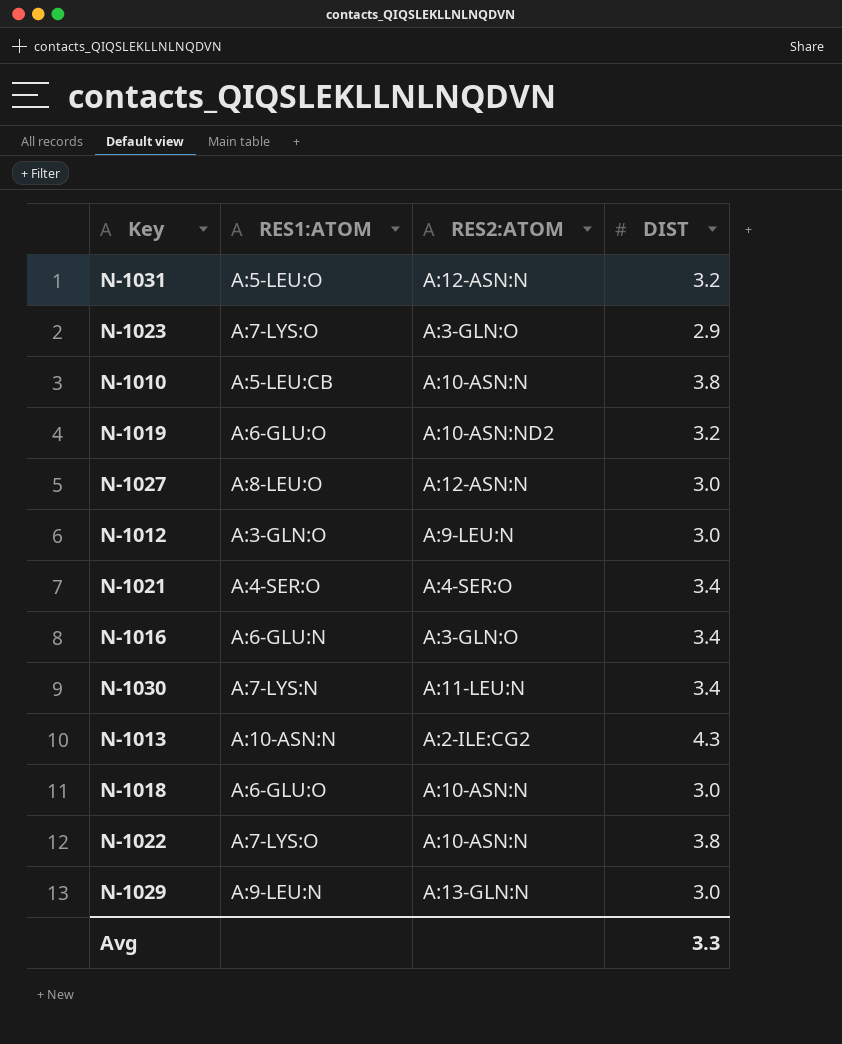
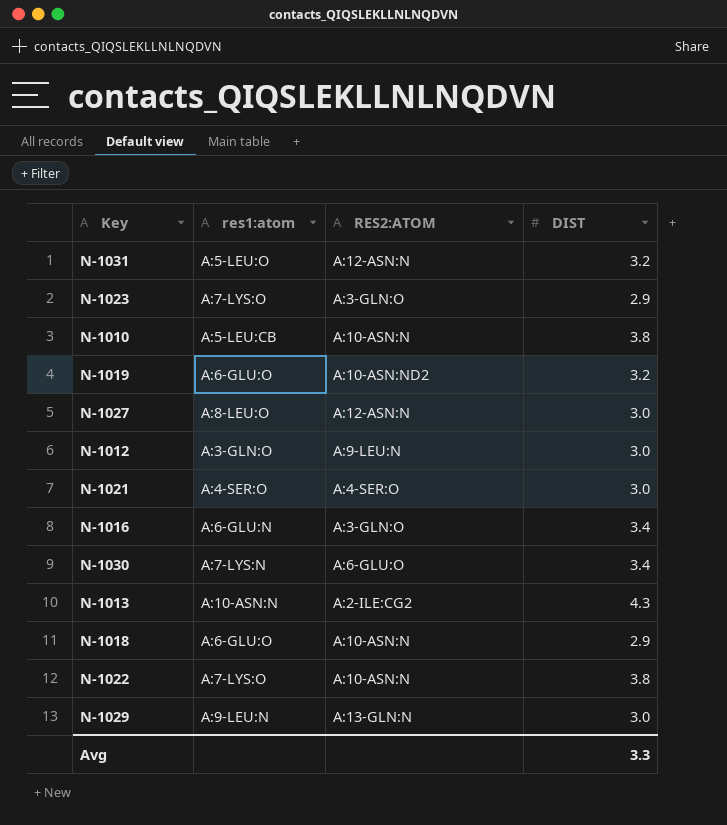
column name: RES1:ATOM -> res1:atom
N-1021 | DIST: 3.4 -> 3.0
N-1030 | RES2:ATOM: A:11-LEU:N -> A:6-GLU:O
N-1018 | DIST: 3.0 -> 2.9

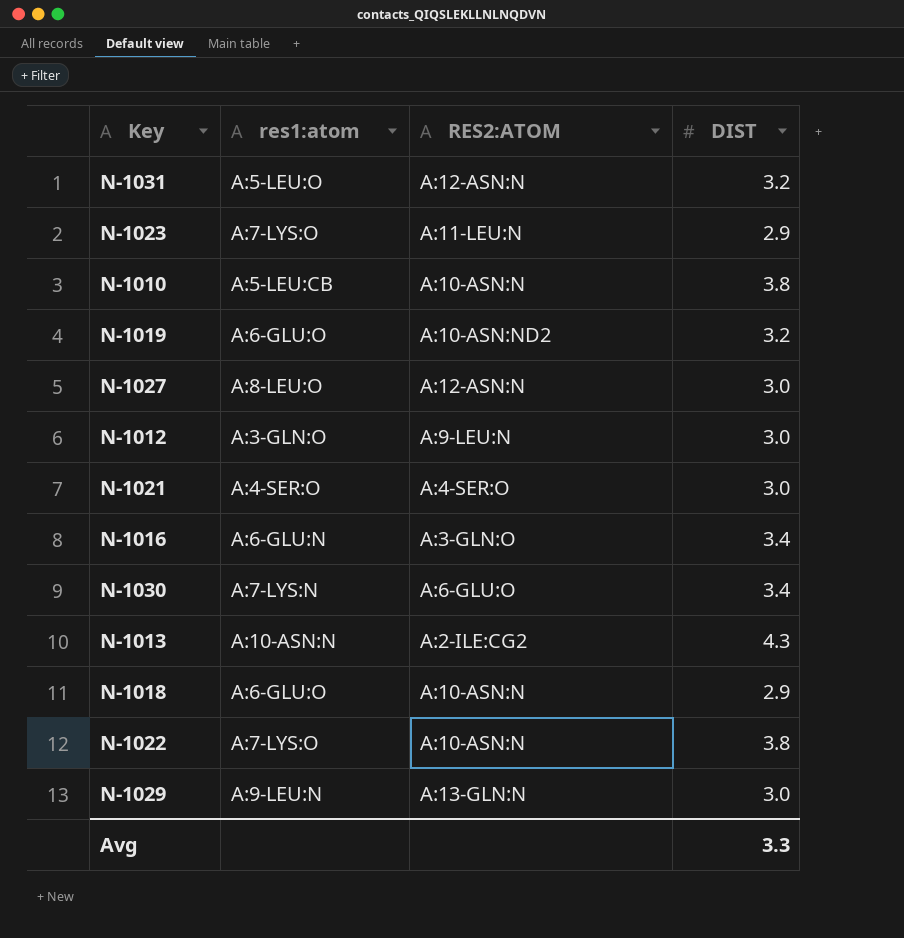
N-1023 | RES2:ATOM: A:3-GLN:O -> A:11-LEU:N

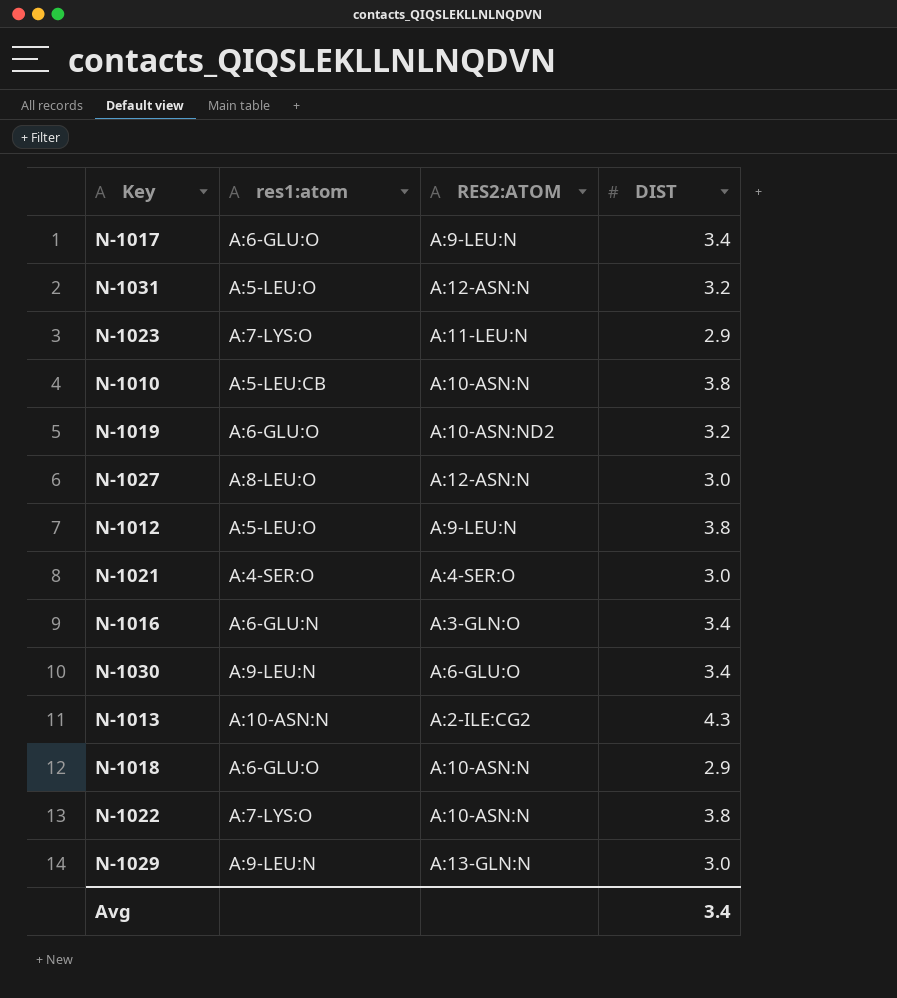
row N-1017: none -> A:6-GLU:O | A:9-LEU:N | 3.4
N-1012 | res1:atom: A:3-GLN:O -> A:5-LEU:O
N-1012 | DIST: 3.0 -> 3.8
N-1030 | res1:atom: A:7-LYS:N -> A:9-LEU:N
Avg | DIST: 3.3 -> 3.4

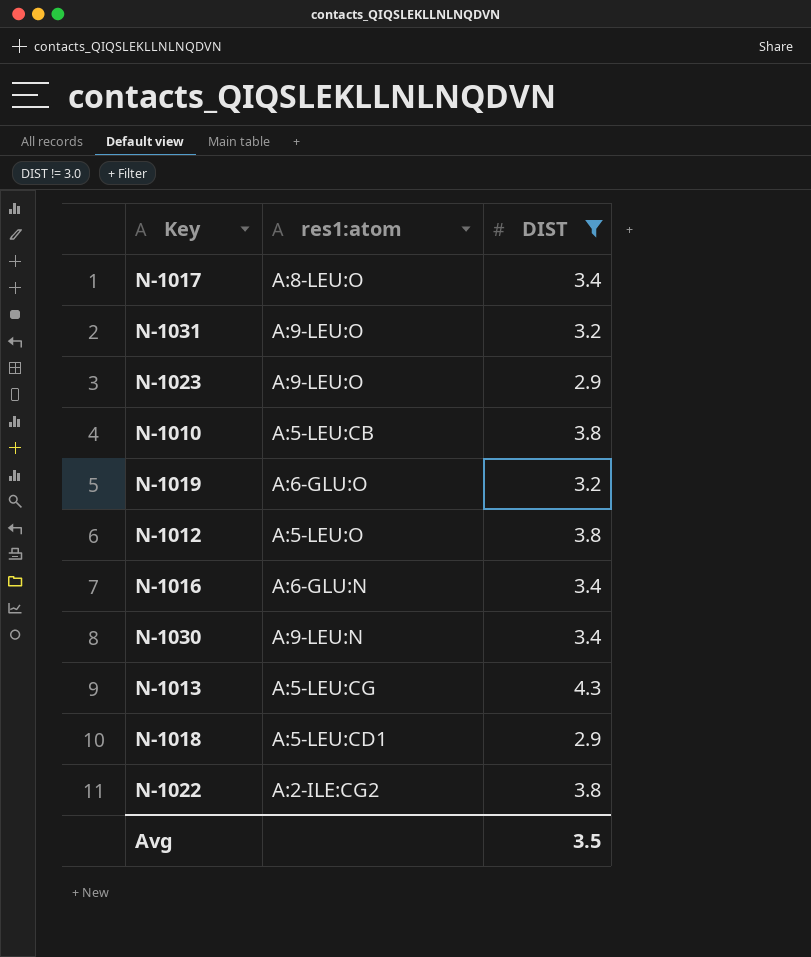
filter: none -> DIST != 3.0
column RES2:ATOM | position: 3 -> none
N-1017 | res1:atom: A:6-GLU:O -> A:8-LEU:O
N-1031 | res1:atom: A:5-LEU:O -> A:9-LEU:O
N-1023 | res1:atom: A:7-LYS:O -> A:9-LEU:O
N-1013 | res1:atom: A:10-ASN:N -> A:5-LEU:CG
N-1018 | res1:atom: A:6-GLU:O -> A:5-LEU:CD1
N-1022 | res1:atom: A:7-LYS:O -> A:2-ILE:CG2
Avg | DIST: 3.4 -> 3.5

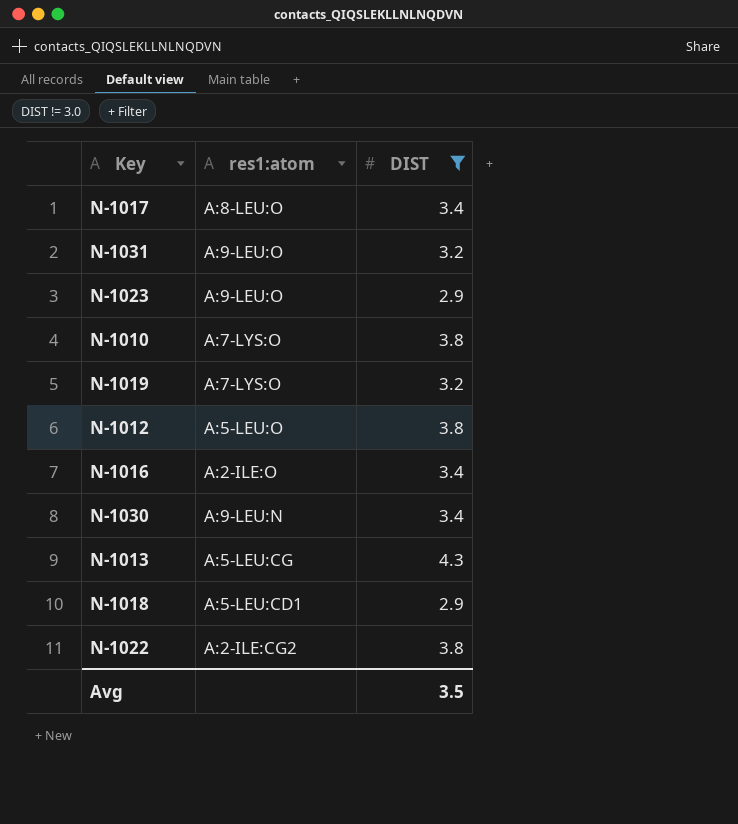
N-1010 | res1:atom: A:5-LEU:CB -> A:7-LYS:O
N-1019 | res1:atom: A:6-GLU:O -> A:7-LYS:O
N-1016 | res1:atom: A:6-GLU:N -> A:2-ILE:O

